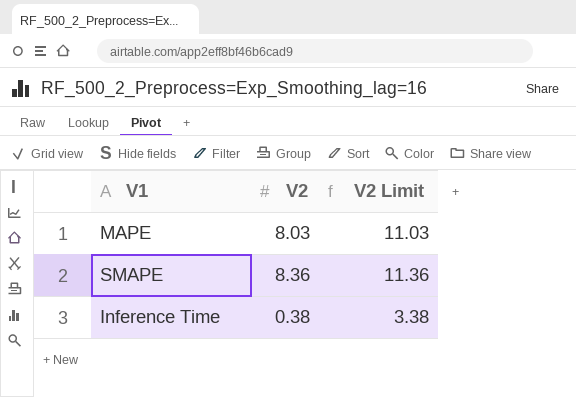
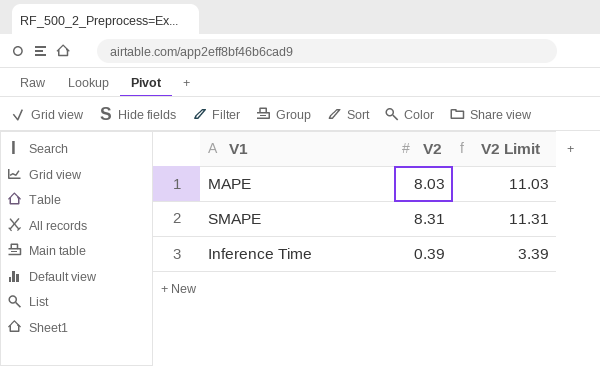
SMAPE | V2: 8.36 -> 8.31
SMAPE | V2 Limit: 11.36 -> 11.31
Inference Time | V2: 0.38 -> 0.39
Inference Time | V2 Limit: 3.38 -> 3.39

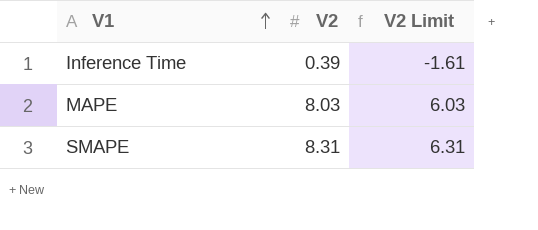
row order: none -> V1 ascending
column V2 Limit | formula: [V2] + 3 -> [V2] - 2

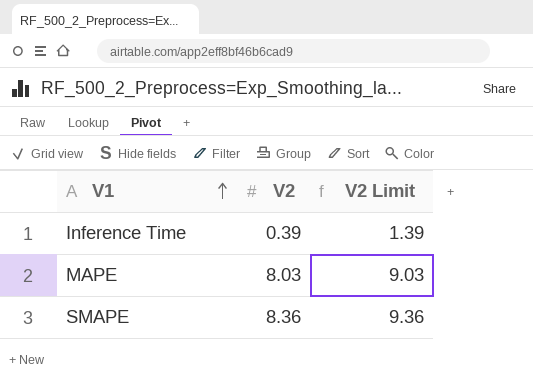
column V2 Limit | formula: [V2] - 2 -> [V2] + 1
SMAPE | V2: 8.31 -> 8.36

